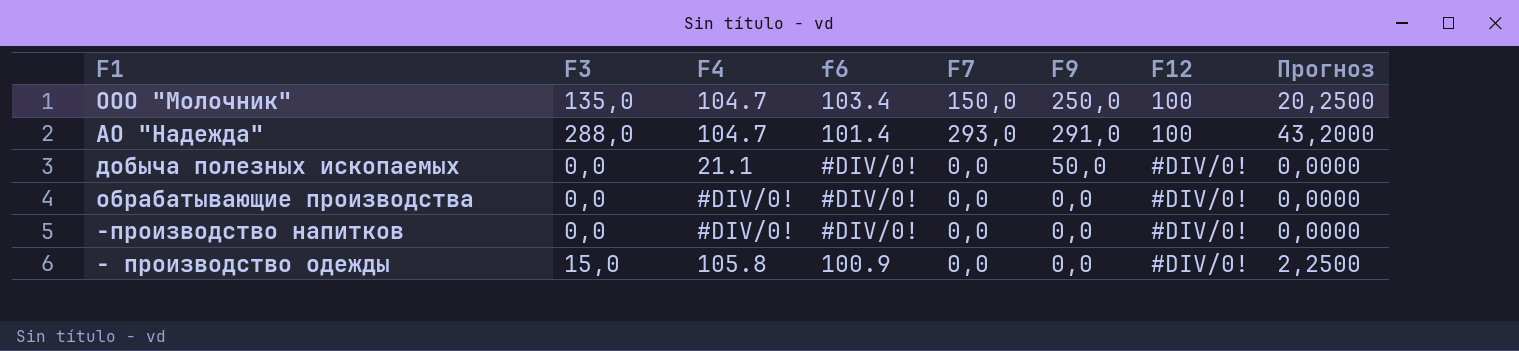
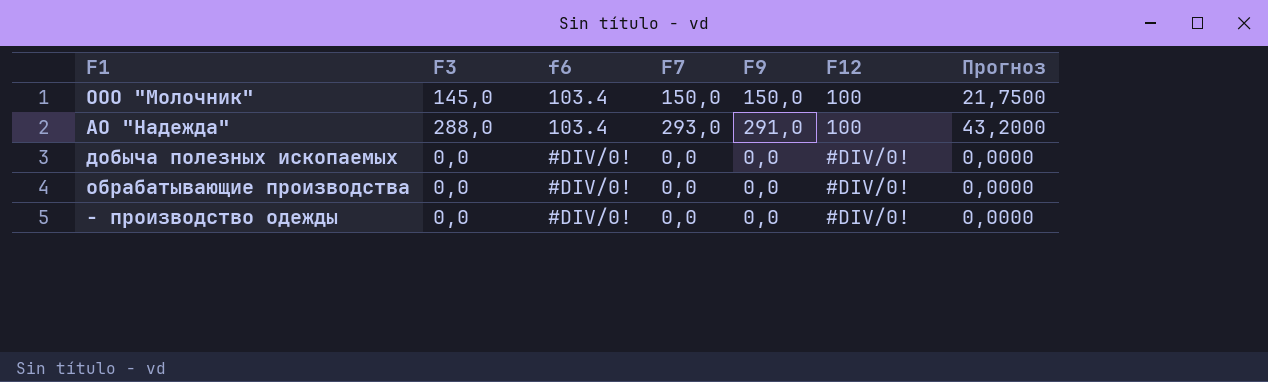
column F4 | position: 3 -> none
row -производство напитков: 0,0 | #DIV/0! | #DIV/0! | 0,0 | 0,0 | #DIV/0! | 0,0000 -> none
ООО "Молочник" | F3: 135,0 -> 145,0
ООО "Молочник" | F9: 250,0 -> 150,0
ООО "Молочник" | Прогноз: 20,2500 -> 21,7500
АО "Надежда" | f6: 101.4 -> 103.4
добыча полезных ископаемых | F9: 50,0 -> 0,0
- производство одежды | F3: 15,0 -> 0,0
- производство одежды | f6: 100.9 -> #DIV/0!
- производство одежды | Прогноз: 2,2500 -> 0,0000

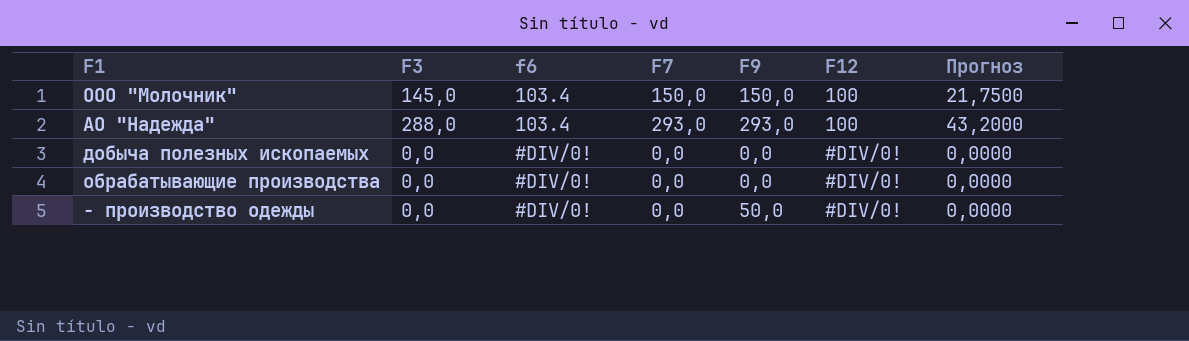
АО "Надежда" | F9: 291,0 -> 293,0
- производство одежды | F9: 0,0 -> 50,0

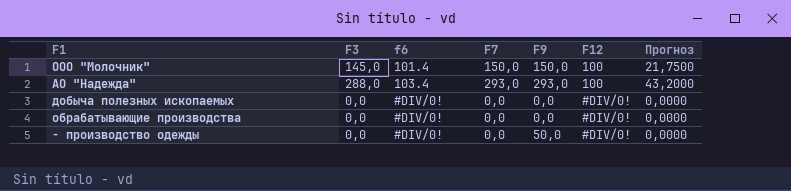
ООО "Молочник" | f6: 103.4 -> 101.4

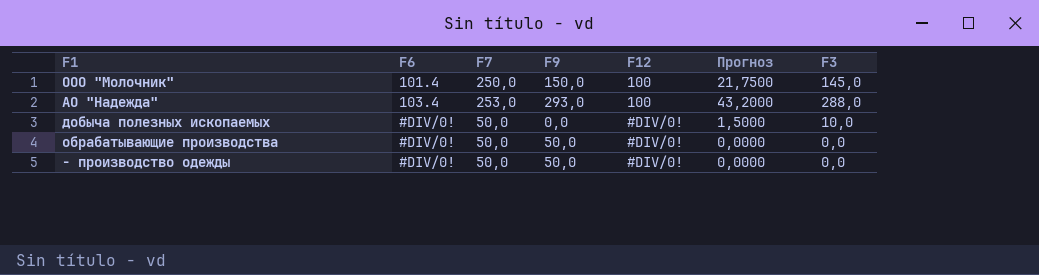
column name: f6 -> F6
column F3 | position: 2 -> 7
ООО "Молочник" | F7: 150,0 -> 250,0
АО "Надежда" | F7: 293,0 -> 253,0
добыча полезных ископаемых | F7: 0,0 -> 50,0
добыча полезных ископаемых | Прогноз: 0,0000 -> 1,5000
добыча полезных ископаемых | F3: 0,0 -> 10,0
обрабатывающие производства | F7: 0,0 -> 50,0
обрабатывающие производства | F9: 0,0 -> 50,0
- производство одежды | F7: 0,0 -> 50,0

